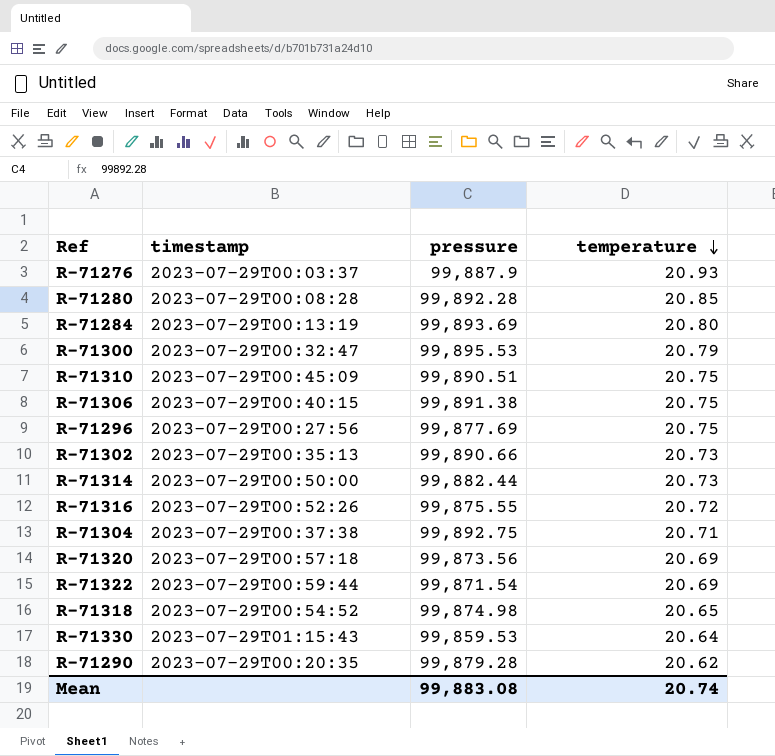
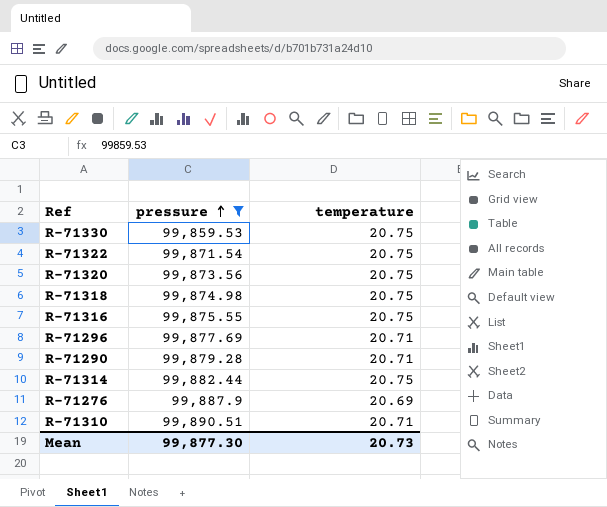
filter: none -> pressure <= 99,890.51
row order: temperature descending -> pressure ascending
column timestamp | position: 2 -> none
R-71330 | temperature: 20.64 -> 20.75
R-71322 | temperature: 20.69 -> 20.75
R-71320 | temperature: 20.69 -> 20.75
R-71318 | temperature: 20.65 -> 20.75
R-71316 | temperature: 20.72 -> 20.75
R-71296 | temperature: 20.75 -> 20.71
R-71290 | temperature: 20.62 -> 20.71
R-71314 | temperature: 20.73 -> 20.75
R-71276 | temperature: 20.93 -> 20.69
R-71310 | temperature: 20.75 -> 20.71
Mean | pressure: 99,883.08 -> 99,877.30
Mean | temperature: 20.74 -> 20.73

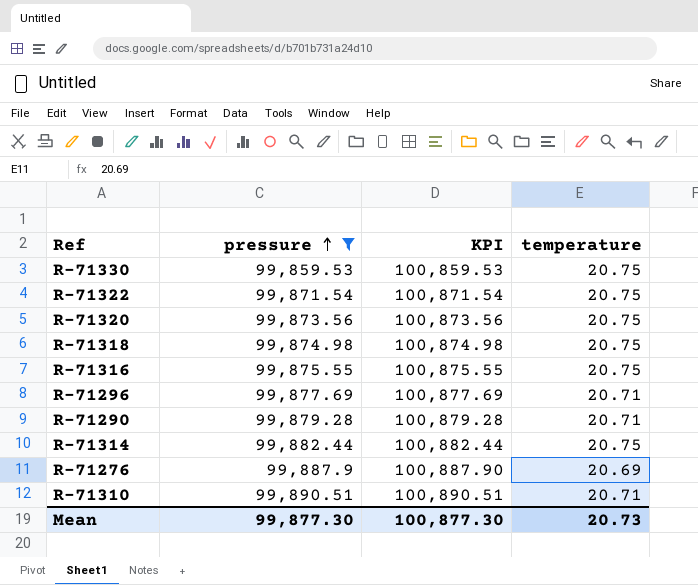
column KPI | formula: none -> [pressure] + 1000

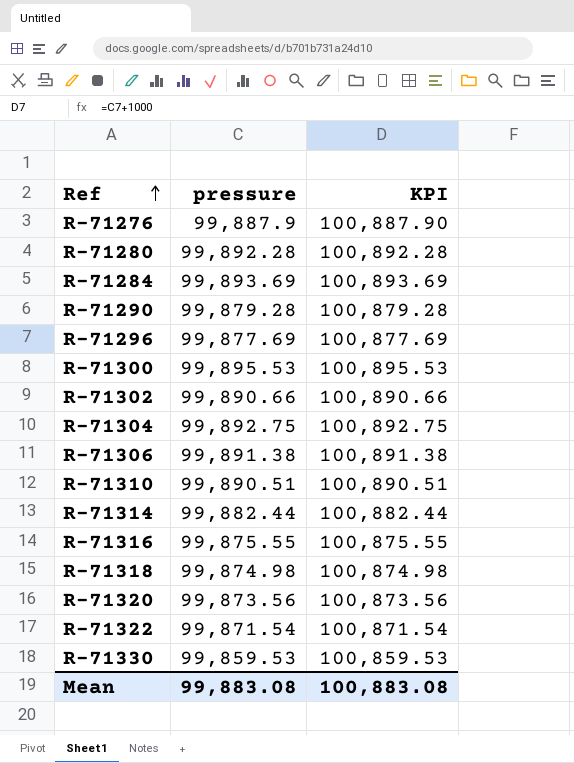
filter: pressure <= 99,890.51 -> none
row order: pressure ascending -> Ref ascending
column temperature | position: 4 -> none
Mean | pressure: 99,877.30 -> 99,883.08
Mean | KPI: 100,877.30 -> 100,883.08

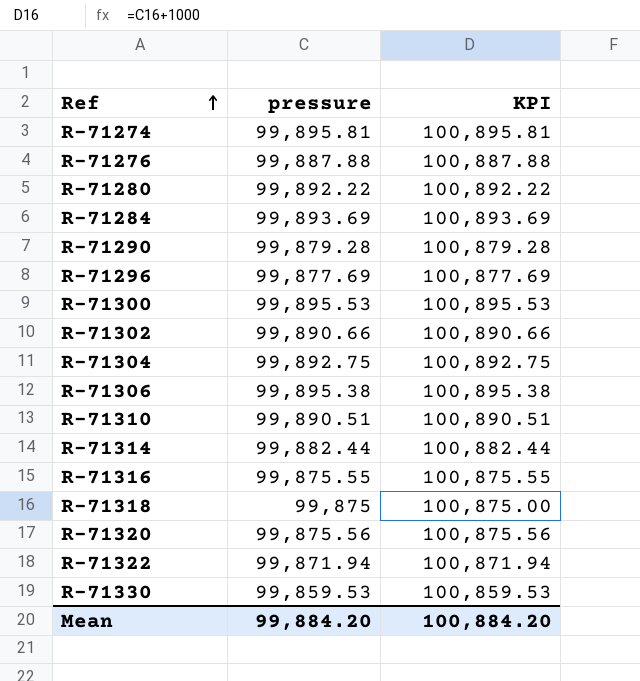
row R-71274: none -> 99,895.81 | 100,895.81
R-71276 | pressure: 99,887.9 -> 99,887.88
R-71276 | KPI: 100,887.90 -> 100,887.88
R-71280 | pressure: 99,892.28 -> 99,892.22
R-71280 | KPI: 100,892.28 -> 100,892.22
R-71306 | pressure: 99,891.38 -> 99,895.38
R-71306 | KPI: 100,891.38 -> 100,895.38
R-71318 | pressure: 99,874.98 -> 99,875
R-71318 | KPI: 100,874.98 -> 100,875.00
R-71320 | pressure: 99,873.56 -> 99,875.56
R-71320 | KPI: 100,873.56 -> 100,875.56
R-71322 | pressure: 99,871.54 -> 99,871.94
R-71322 | KPI: 100,871.54 -> 100,871.94
Mean | pressure: 99,883.08 -> 99,884.20
Mean | KPI: 100,883.08 -> 100,884.20

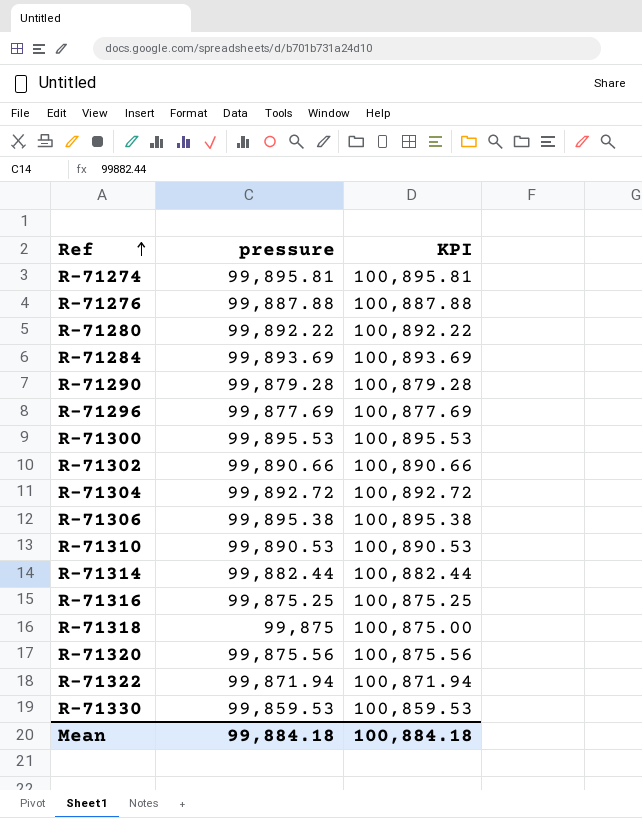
R-71304 | pressure: 99,892.75 -> 99,892.72
R-71304 | KPI: 100,892.75 -> 100,892.72
R-71310 | pressure: 99,890.51 -> 99,890.53
R-71310 | KPI: 100,890.51 -> 100,890.53
R-71316 | pressure: 99,875.55 -> 99,875.25
R-71316 | KPI: 100,875.55 -> 100,875.25
Mean | pressure: 99,884.20 -> 99,884.18
Mean | KPI: 100,884.20 -> 100,884.18

